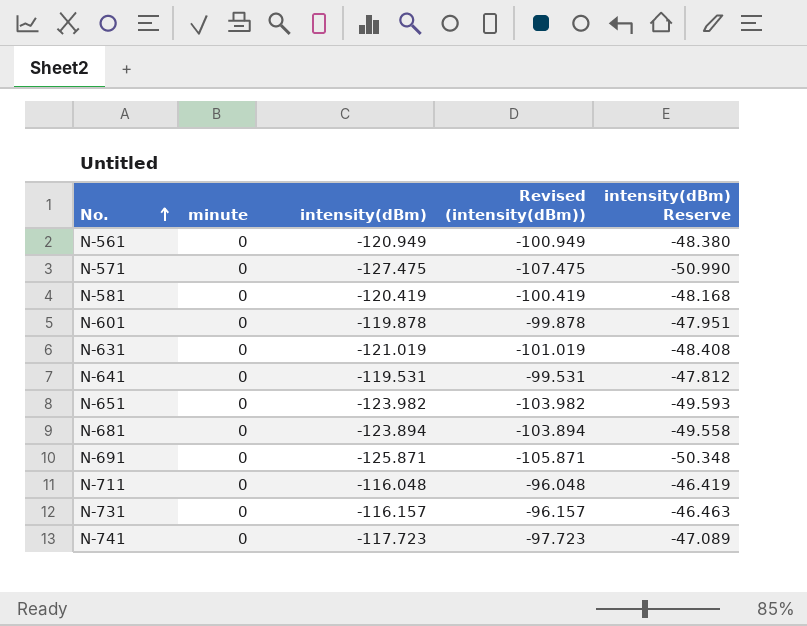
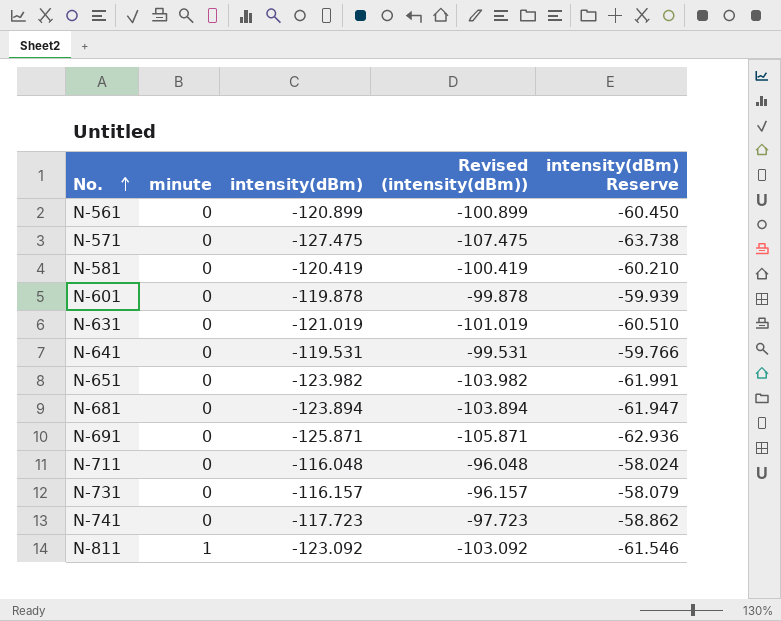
column intensity(dBm) Reserve | formula: [intensity(dBm)] * 0.4 -> [intensity(dBm)] * 0.5
N-561 | intensity(dBm): -120.949 -> -120.899
N-561 | Revised (intensity(dBm)): -100.949 -> -100.899
row N-811: none -> 1 | -123.092 | -103.092 | -61.546

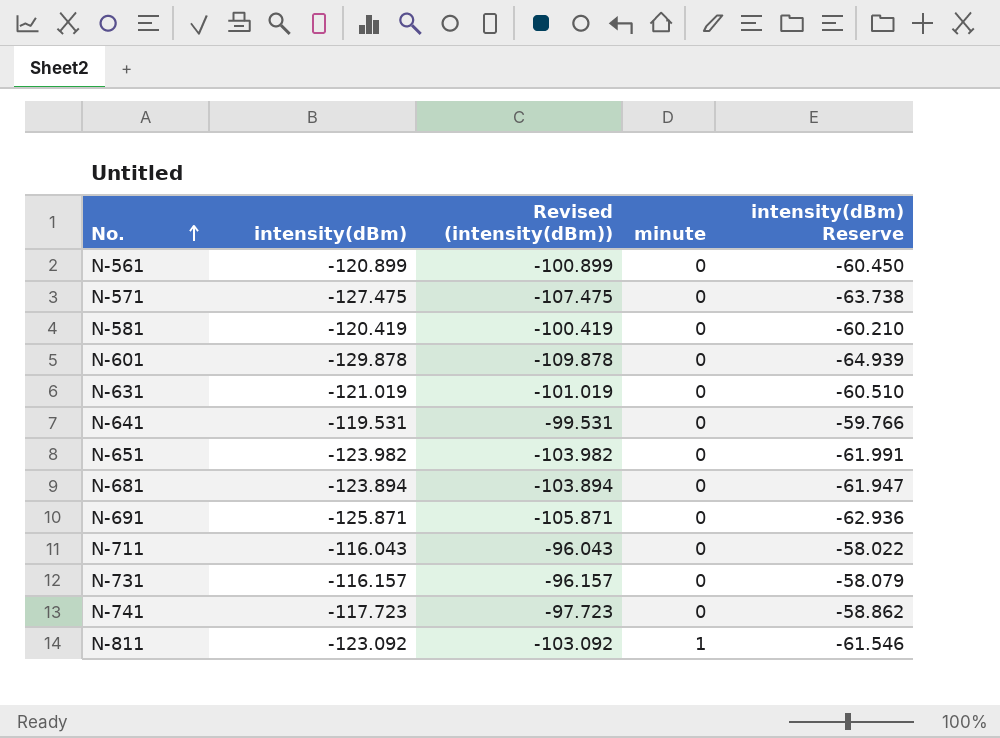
column minute | position: 2 -> 4
N-601 | intensity(dBm): -119.878 -> -129.878
N-601 | Revised (intensity(dBm)): -99.878 -> -109.878
N-601 | intensity(dBm) Reserve: -59.939 -> -64.939
N-711 | intensity(dBm): -116.048 -> -116.043
N-711 | Revised (intensity(dBm)): -96.048 -> -96.043
N-711 | intensity(dBm) Reserve: -58.024 -> -58.022

